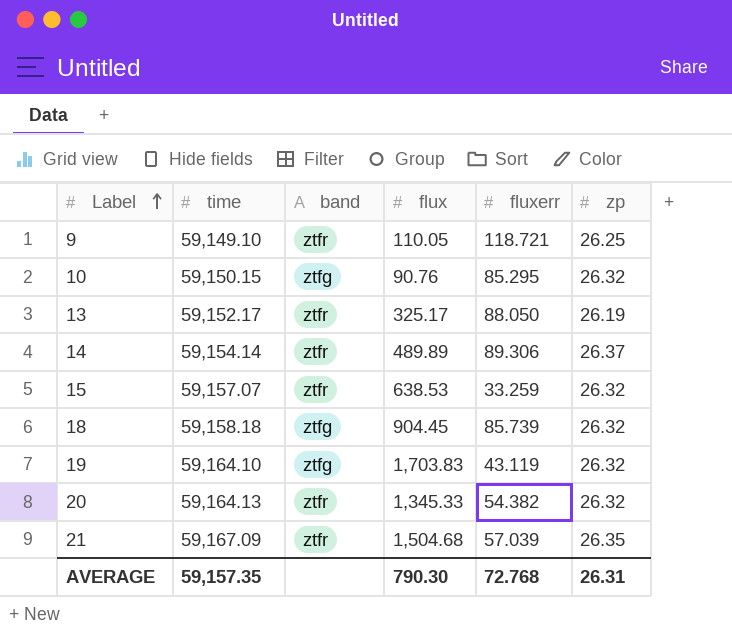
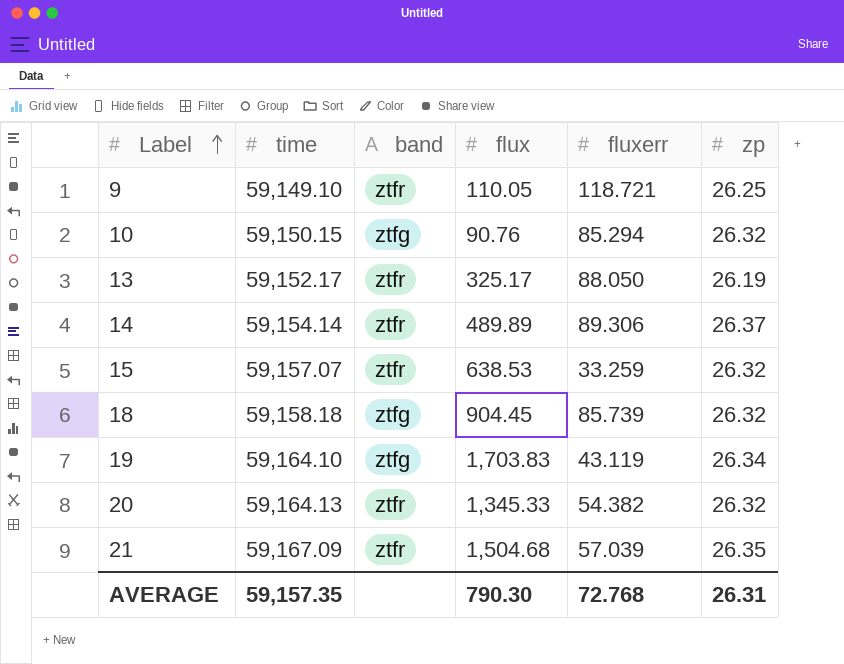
10 | fluxerr: 85.295 -> 85.294
19 | zp: 26.32 -> 26.34

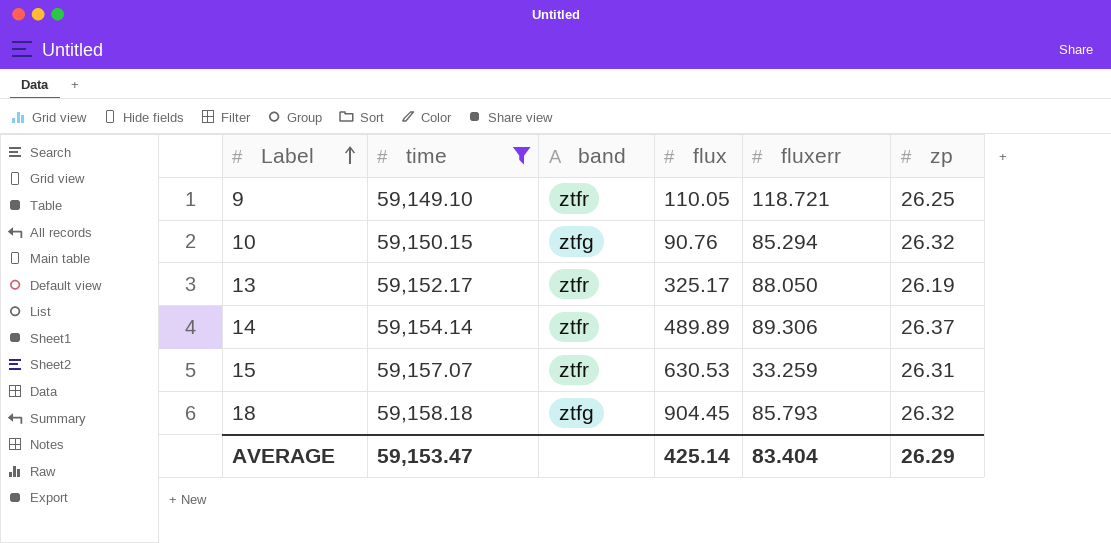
filter: none -> time <= 59,158.18
15 | flux: 638.53 -> 630.53
15 | zp: 26.32 -> 26.31
18 | fluxerr: 85.739 -> 85.793
AVERAGE | time: 59,157.35 -> 59,153.47
AVERAGE | flux: 790.30 -> 425.14
AVERAGE | fluxerr: 72.768 -> 83.404
AVERAGE | zp: 26.31 -> 26.29

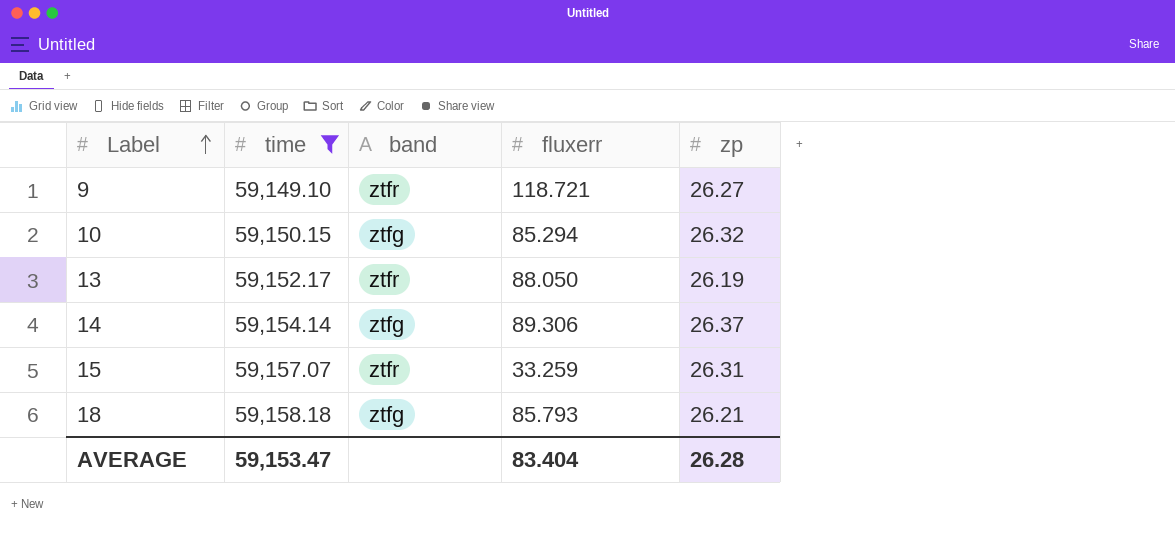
column flux | position: 4 -> none
9 | zp: 26.25 -> 26.27
14 | band: ztfr -> ztfg
18 | zp: 26.32 -> 26.21
AVERAGE | zp: 26.29 -> 26.28

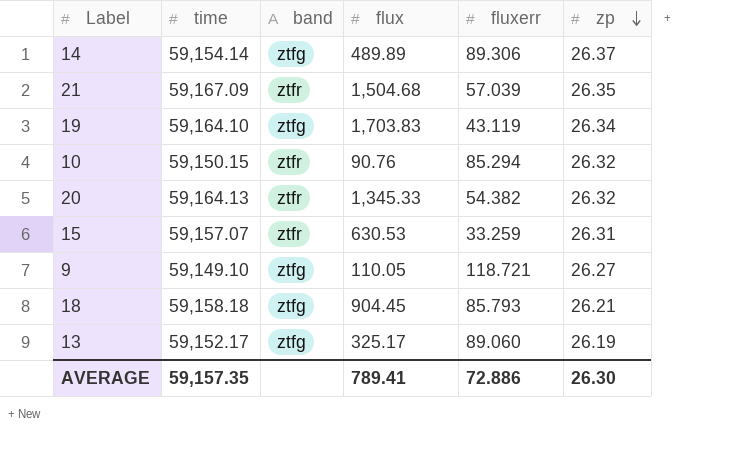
filter: time <= 59,158.18 -> none
row order: Label ascending -> zp descending
column flux | position: none -> 4
10 | band: ztfg -> ztfr
9 | band: ztfr -> ztfg
13 | band: ztfr -> ztfg
13 | fluxerr: 88.050 -> 89.060
AVERAGE | time: 59,153.47 -> 59,157.35
AVERAGE | fluxerr: 83.404 -> 72.886
AVERAGE | zp: 26.28 -> 26.30

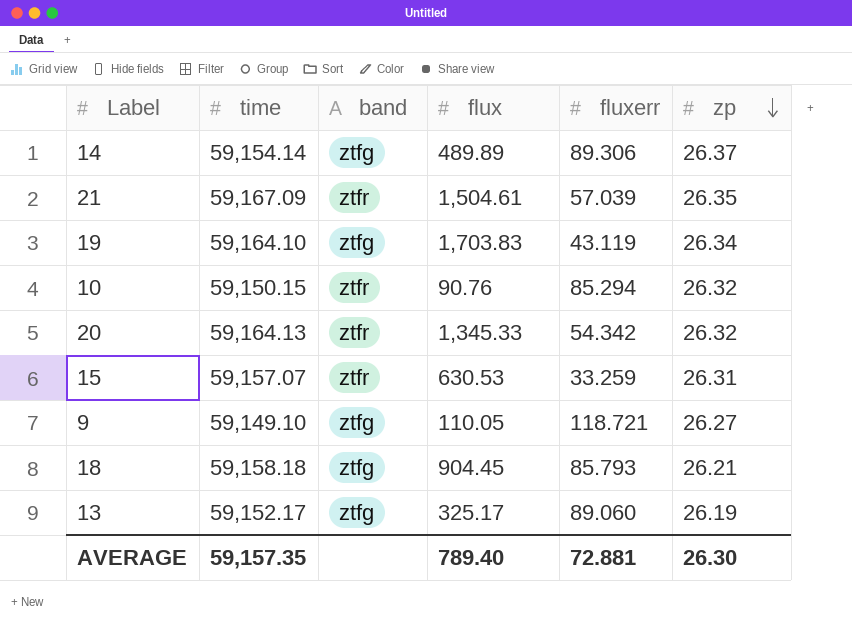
21 | flux: 1,504.68 -> 1,504.61
20 | fluxerr: 54.382 -> 54.342
AVERAGE | flux: 789.41 -> 789.40
AVERAGE | fluxerr: 72.886 -> 72.881

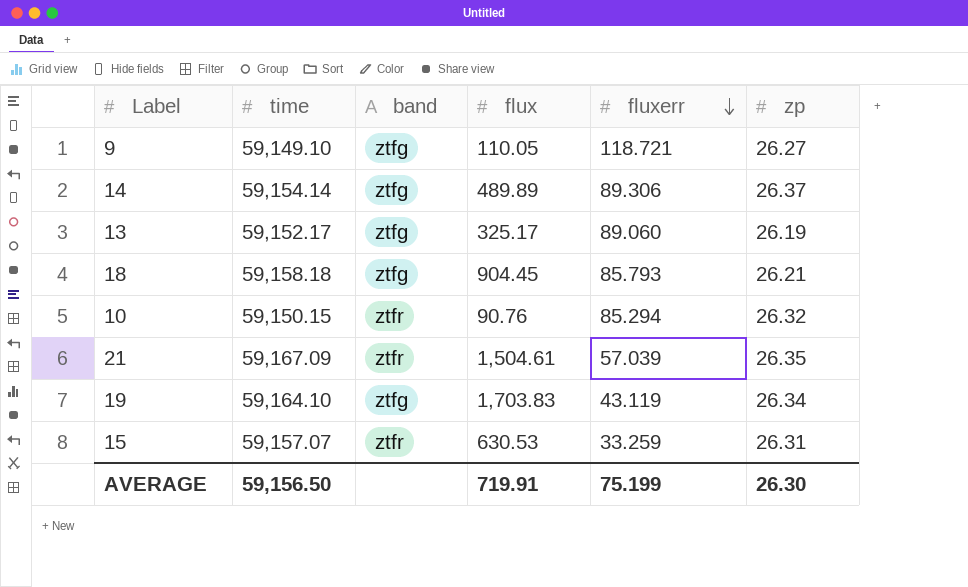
row order: zp descending -> fluxerr descending
row 20: 59,164.13 | ztfr | 1,345.33 | 54.342 | 26.32 -> none
AVERAGE | time: 59,157.35 -> 59,156.50
AVERAGE | flux: 789.40 -> 719.91
AVERAGE | fluxerr: 72.881 -> 75.199

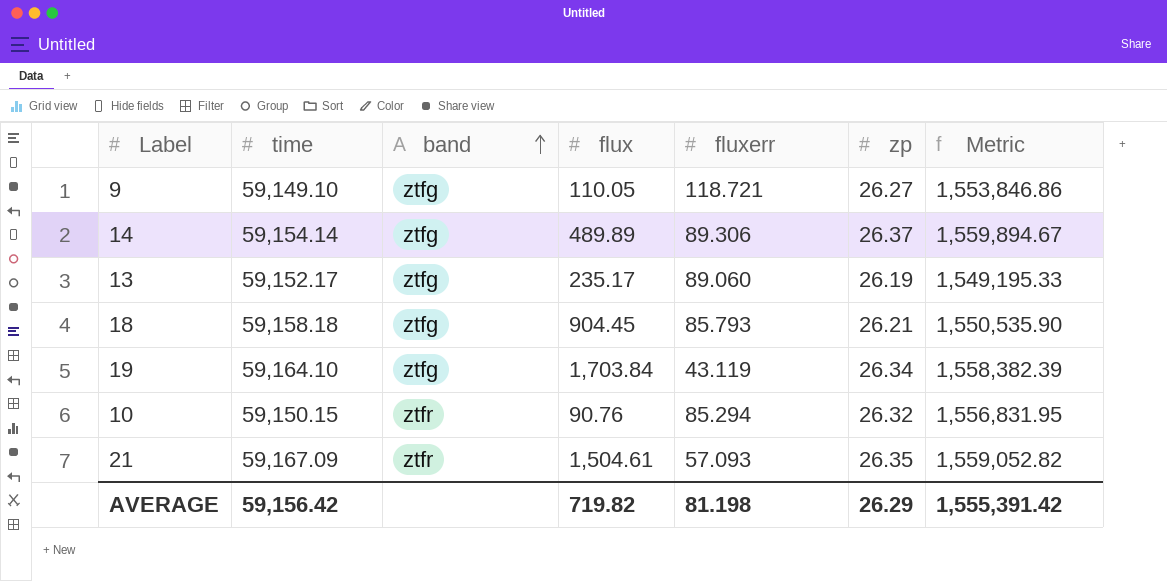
row order: fluxerr descending -> band ascending
column Metric | formula: none -> [time] * [zp]
row 15: 59,157.07 | ztfr | 630.53 | 33.259 | 26.31 -> none
13 | flux: 325.17 -> 235.17
19 | flux: 1,703.83 -> 1,703.84
21 | fluxerr: 57.039 -> 57.093
AVERAGE | time: 59,156.50 -> 59,156.42
AVERAGE | flux: 719.91 -> 719.82
AVERAGE | fluxerr: 75.199 -> 81.198
AVERAGE | zp: 26.30 -> 26.29

